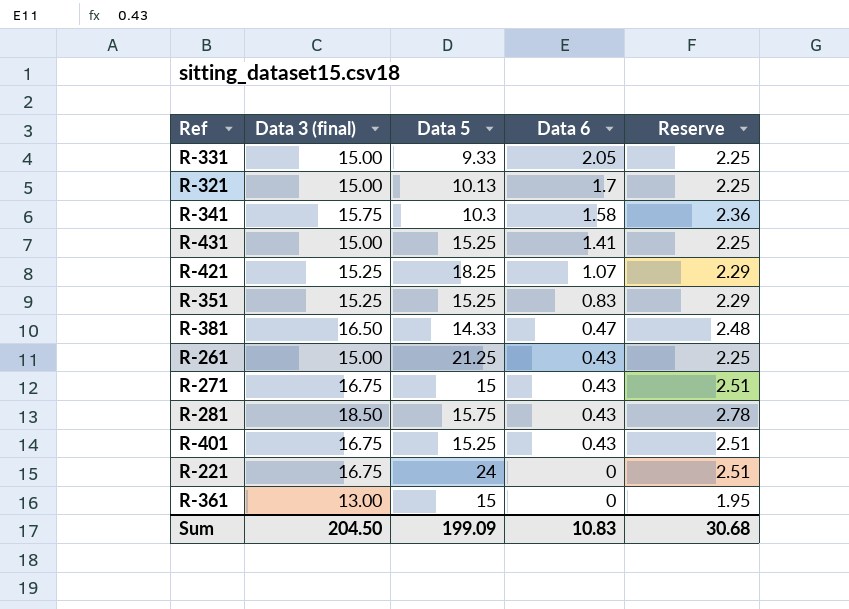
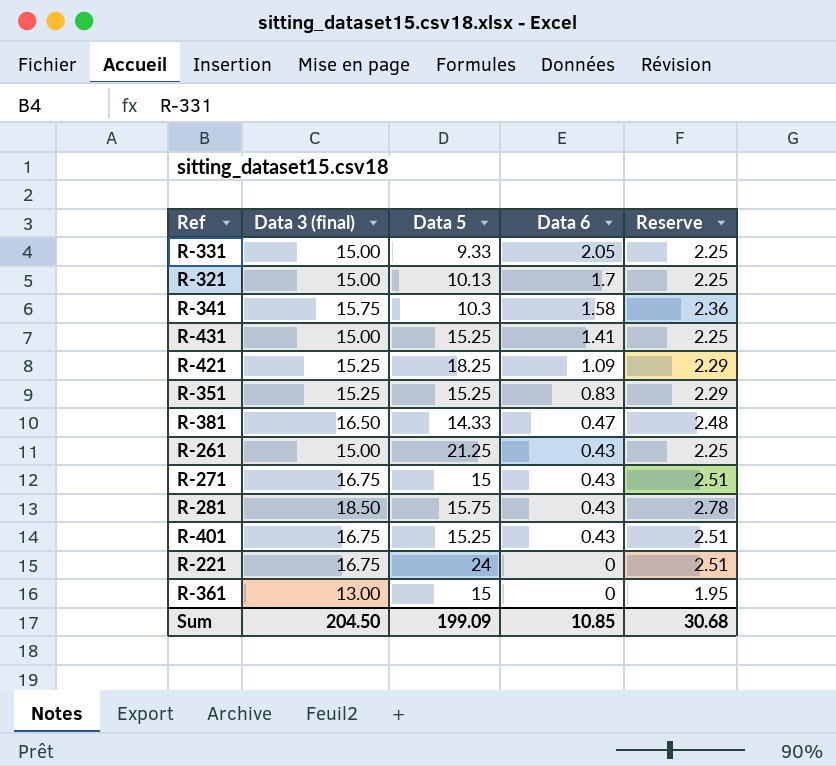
R-421 | Data 6: 1.07 -> 1.09
Sum | Data 6: 10.83 -> 10.85

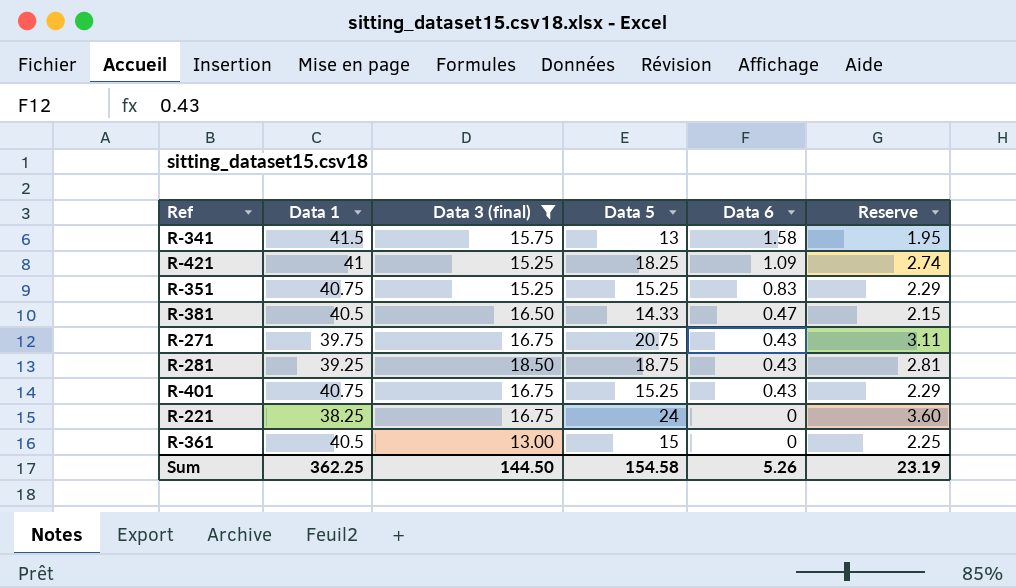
filter: none -> Data 3 (final) != 15.00
column Data 1 | position: none -> 2
column Reserve | formula: [Data 3 (final)] * 0.15 -> [Data 5] * 0.15
R-341 | Data 5: 10.3 -> 13
R-271 | Data 5: 15 -> 20.75
R-281 | Data 5: 15.75 -> 18.75
Sum | Data 3 (final): 204.50 -> 144.50
Sum | Data 5: 199.09 -> 154.58
Sum | Data 6: 10.85 -> 5.26
Sum | Reserve: 30.68 -> 23.19

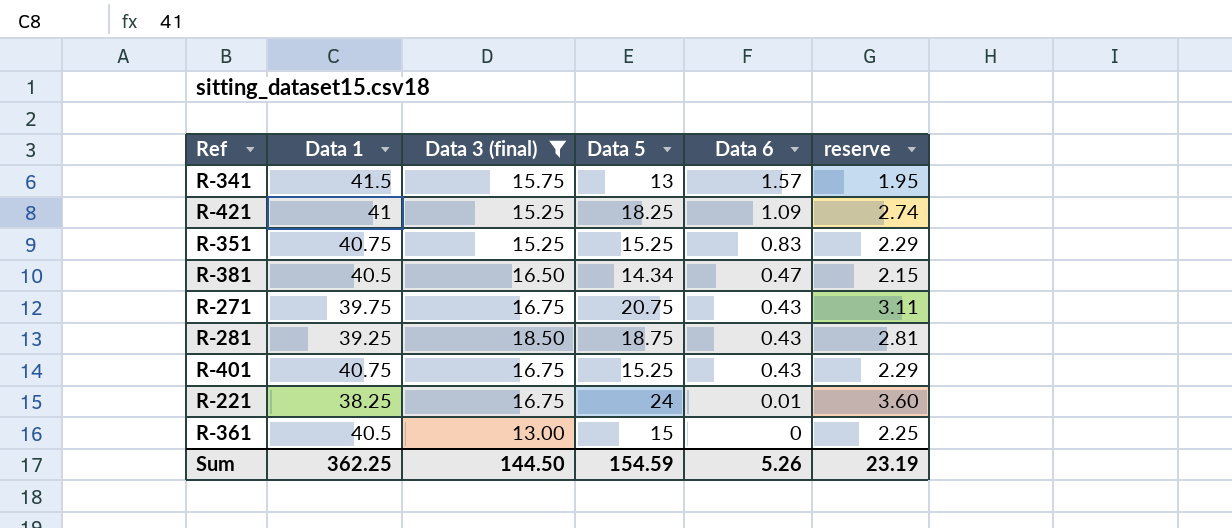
column name: Reserve -> reserve
R-341 | Data 6: 1.58 -> 1.57
R-381 | Data 5: 14.33 -> 14.34
R-221 | Data 6: 0 -> 0.01
Sum | Data 5: 154.58 -> 154.59

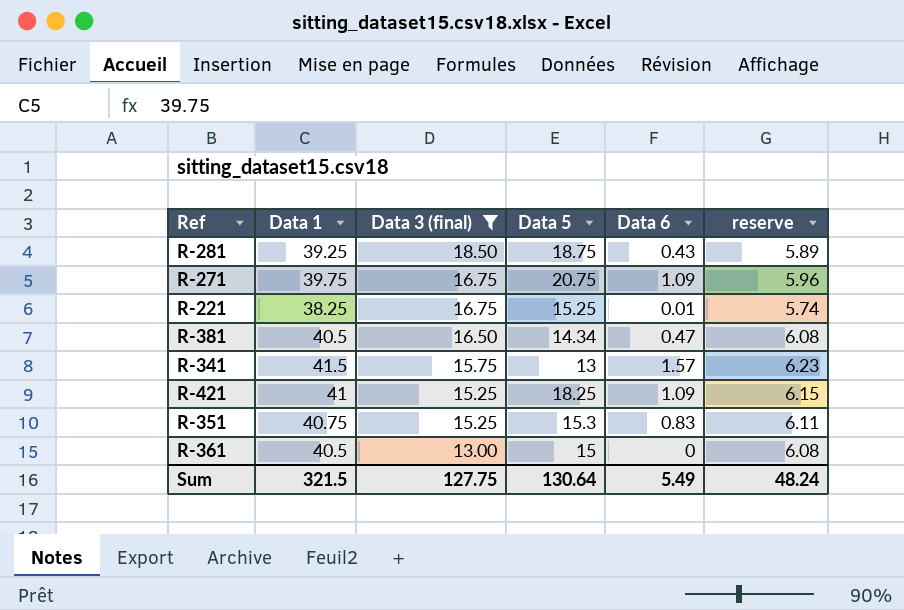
row order: Data 6 descending -> Data 3 (final) descending
column reserve | formula: [Data 5] * 0.15 -> [Data 1] * 0.15
row R-401: 40.75 | 16.75 | 15.25 | 0.43 | 2.29 -> none
R-271 | Data 6: 0.43 -> 1.09
R-221 | Data 5: 24 -> 15.25
R-351 | Data 5: 15.25 -> 15.3
Sum | Data 1: 362.25 -> 321.5
Sum | Data 3 (final): 144.50 -> 127.75
Sum | Data 5: 154.59 -> 130.64
Sum | Data 6: 5.26 -> 5.49
Sum | reserve: 23.19 -> 48.24

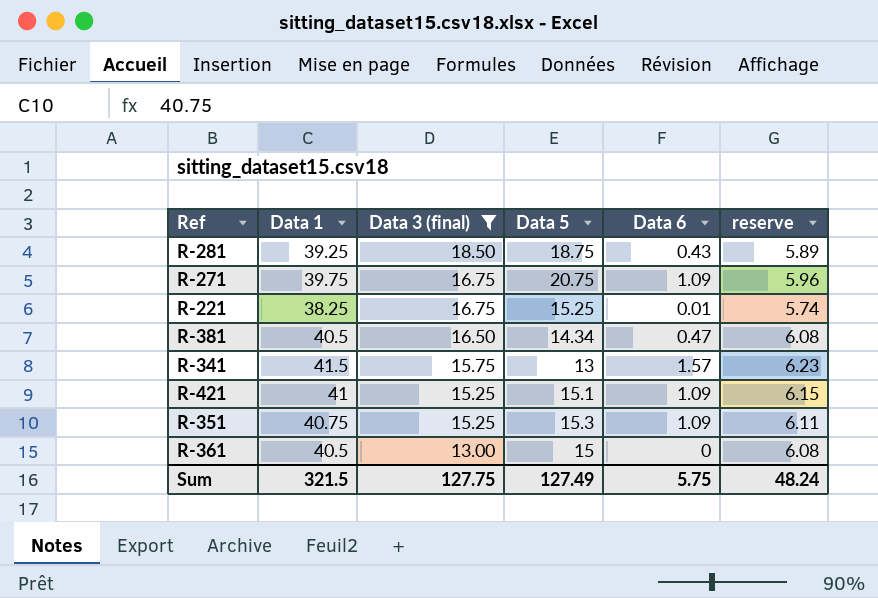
R-421 | Data 5: 18.25 -> 15.1
R-351 | Data 6: 0.83 -> 1.09
Sum | Data 5: 130.64 -> 127.49
Sum | Data 6: 5.49 -> 5.75

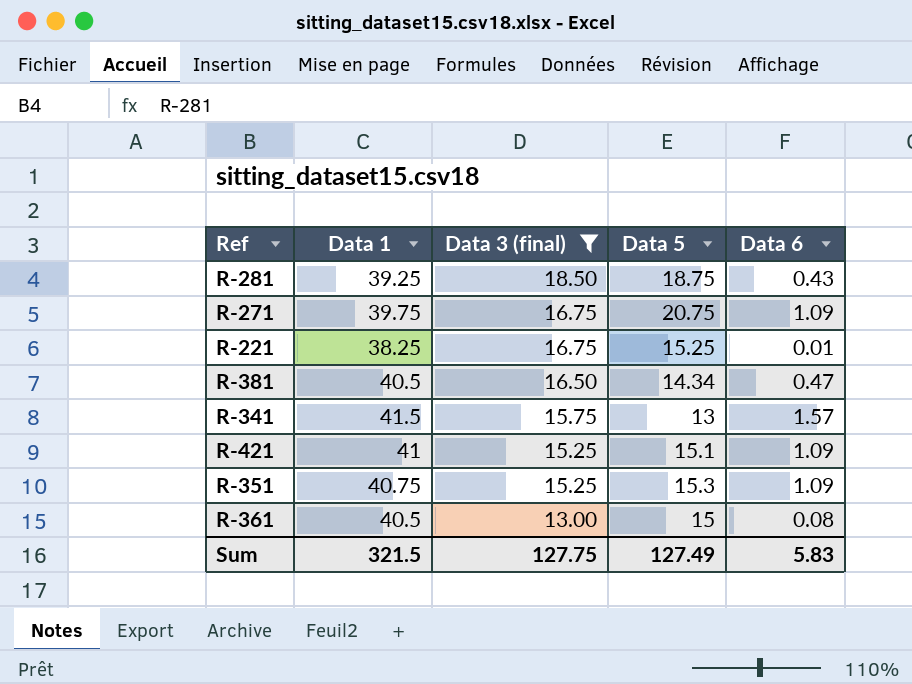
column reserve | formula: [Data 1] * 0.15 -> none
R-361 | Data 6: 0 -> 0.08
Sum | Data 6: 5.75 -> 5.83

